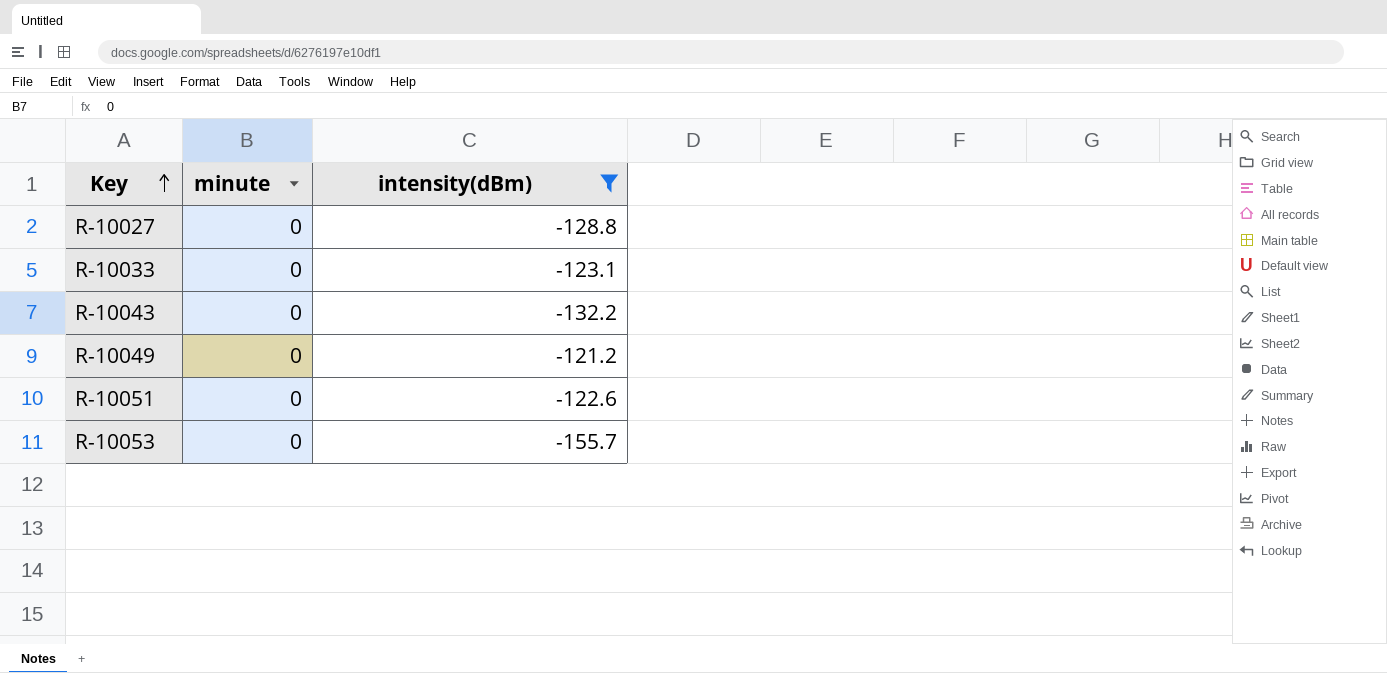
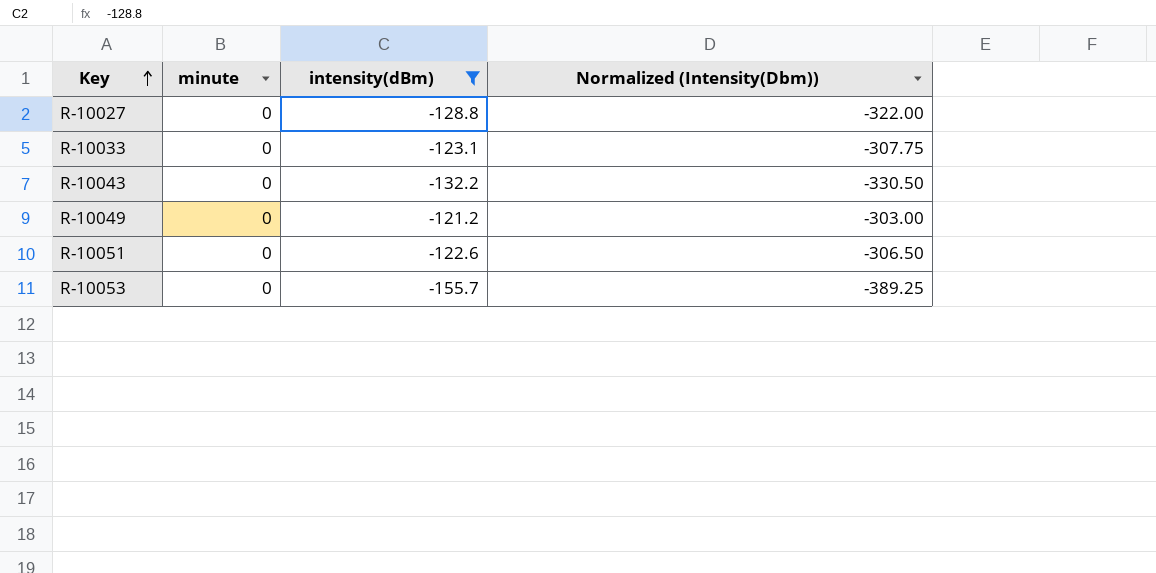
column Normalized (Intensity(Dbm)) | formula: none -> [intensity(dBm)] * 2.5

